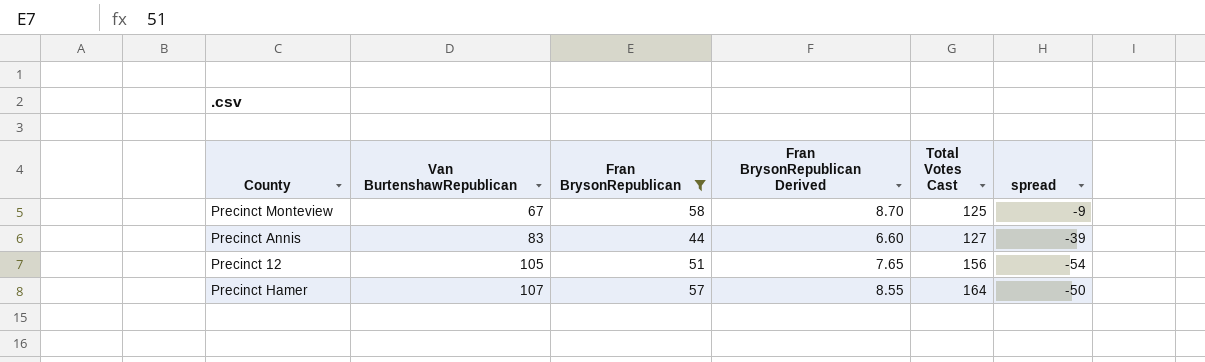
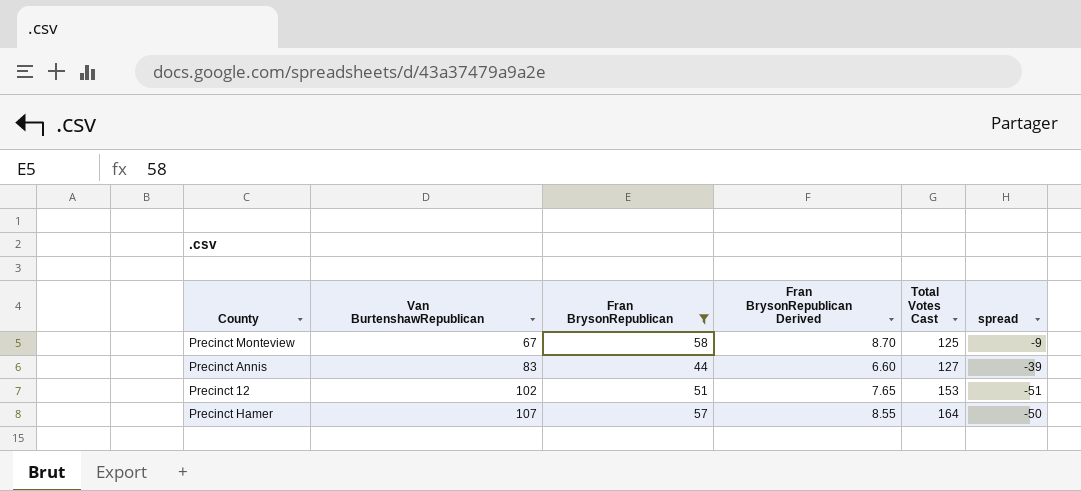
Precinct 12 | Van BurtenshawRepublican: 105 -> 102
Precinct 12 | Total Votes Cast: 156 -> 153
Precinct 12 | spread: -54 -> -51

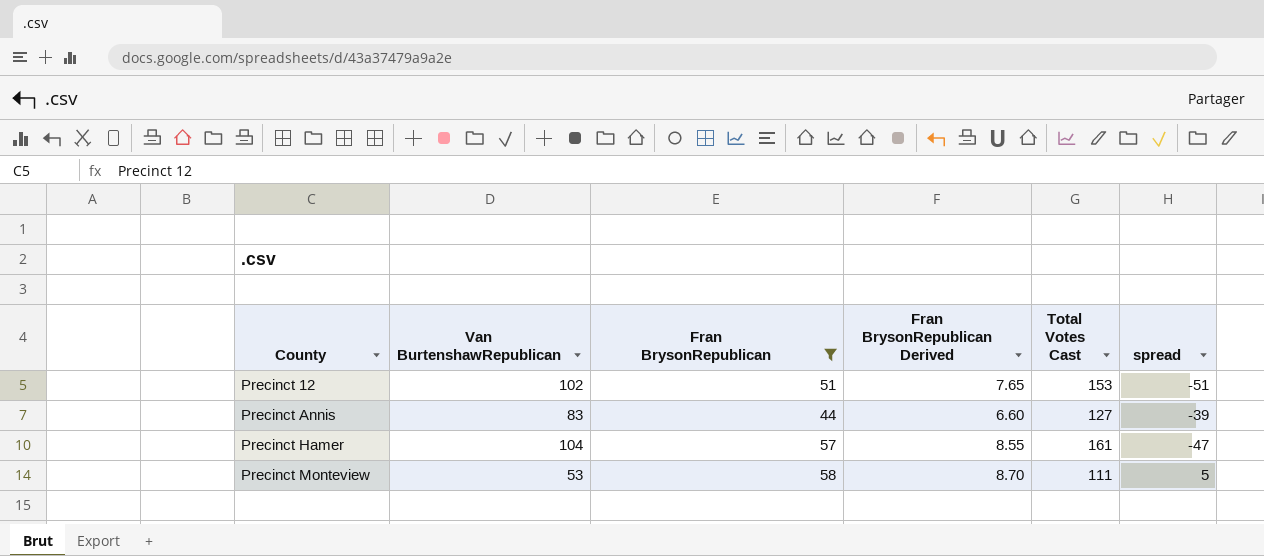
row order: Van BurtenshawRepublican ascending -> County ascending
Precinct Hamer | Van BurtenshawRepublican: 107 -> 104
Precinct Hamer | Total Votes Cast: 164 -> 161
Precinct Hamer | spread: -50 -> -47
Precinct Monteview | Van BurtenshawRepublican: 67 -> 53
Precinct Monteview | Total Votes Cast: 125 -> 111
Precinct Monteview | spread: -9 -> 5

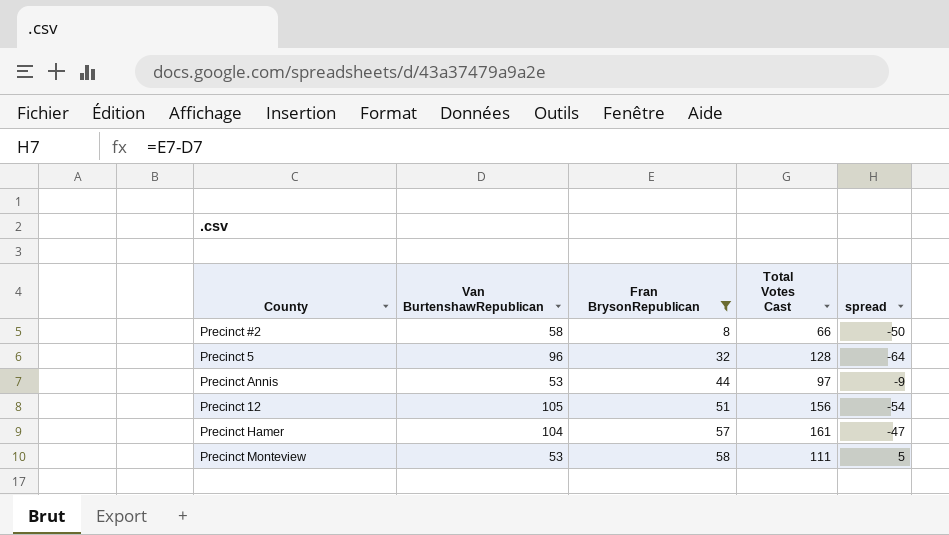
row order: County ascending -> Fran BrysonRepublican ascending
column Fran BrysonRepublican Derived | formula: [Fran BrysonRepublican] * 0.15 -> none
row Precinct #2: none -> 58 | 8 | 66 | -50
row Precinct 5: none -> 96 | 32 | 128 | -64
Precinct Annis | Van BurtenshawRepublican: 83 -> 53
Precinct Annis | Total Votes Cast: 127 -> 97
Precinct Annis | spread: -39 -> -9
Precinct 12 | Van BurtenshawRepublican: 102 -> 105
Precinct 12 | Total Votes Cast: 153 -> 156
Precinct 12 | spread: -51 -> -54

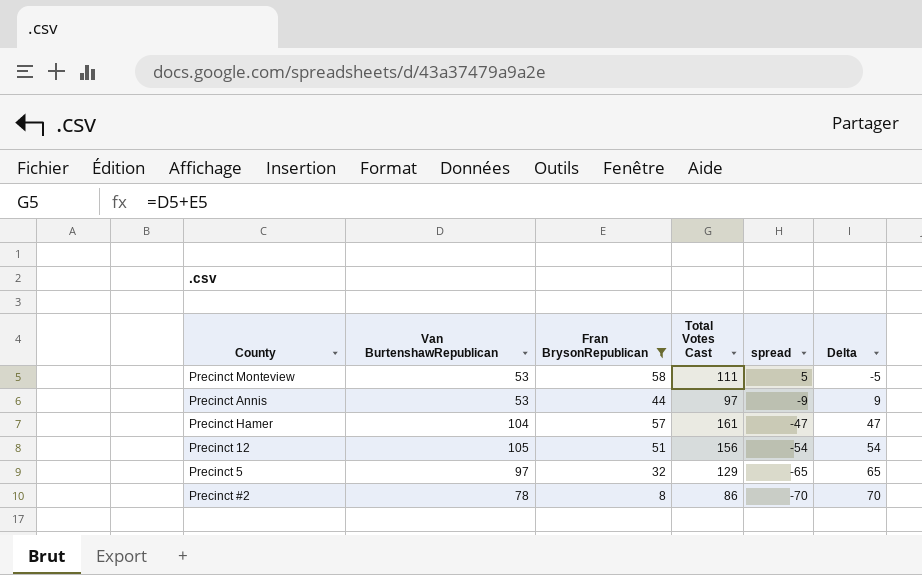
row order: Fran BrysonRepublican ascending -> spread descending
column Delta | formula: none -> [Van BurtenshawRepublican] - [Fran BrysonRepublican]
Precinct 5 | Van BurtenshawRepublican: 96 -> 97
Precinct 5 | Total Votes Cast: 128 -> 129
Precinct 5 | spread: -64 -> -65
Precinct #2 | Van BurtenshawRepublican: 58 -> 78
Precinct #2 | Total Votes Cast: 66 -> 86
Precinct #2 | spread: -50 -> -70

